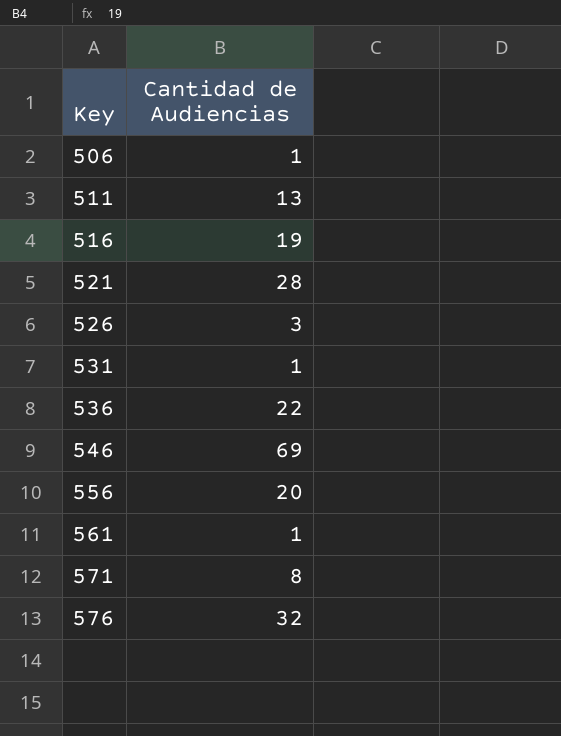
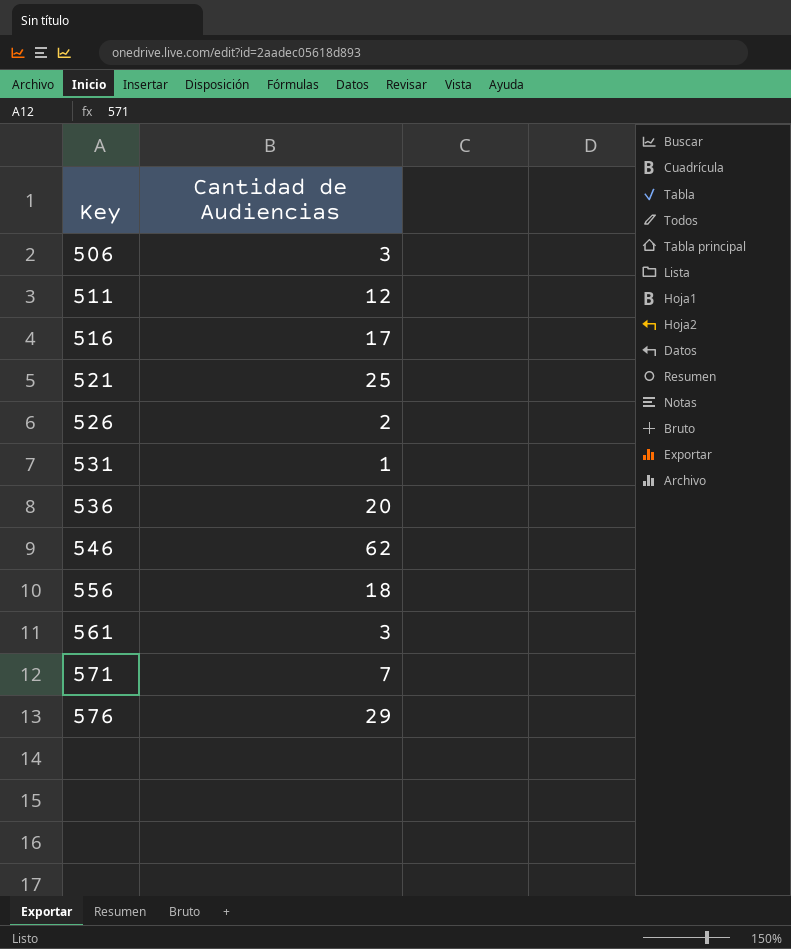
506 | Cantidad de Audiencias: 1 -> 3
511 | Cantidad de Audiencias: 13 -> 12
516 | Cantidad de Audiencias: 19 -> 17
521 | Cantidad de Audiencias: 28 -> 25
526 | Cantidad de Audiencias: 3 -> 2
536 | Cantidad de Audiencias: 22 -> 20
546 | Cantidad de Audiencias: 69 -> 62
556 | Cantidad de Audiencias: 20 -> 18
561 | Cantidad de Audiencias: 1 -> 3
571 | Cantidad de Audiencias: 8 -> 7
576 | Cantidad de Audiencias: 32 -> 29

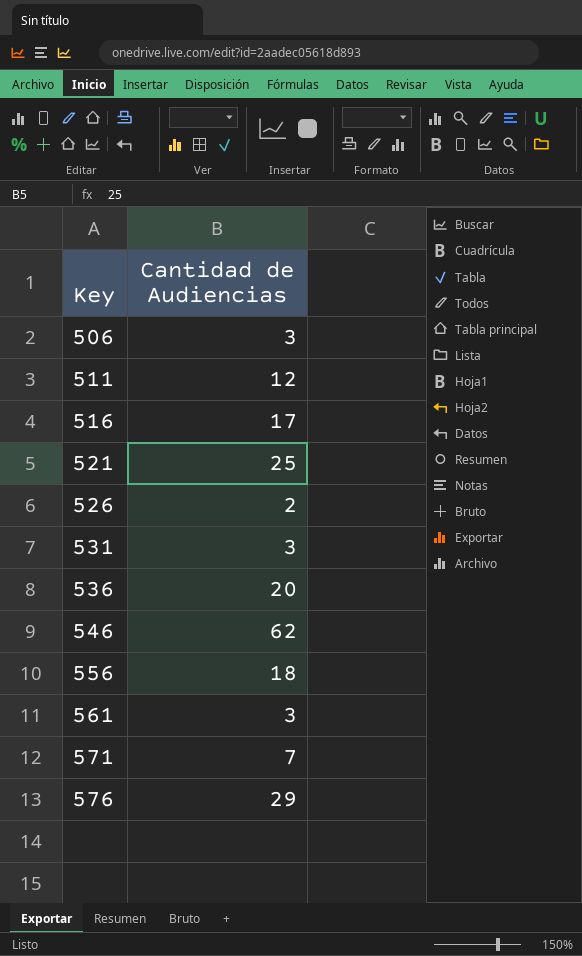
531 | Cantidad de Audiencias: 1 -> 3

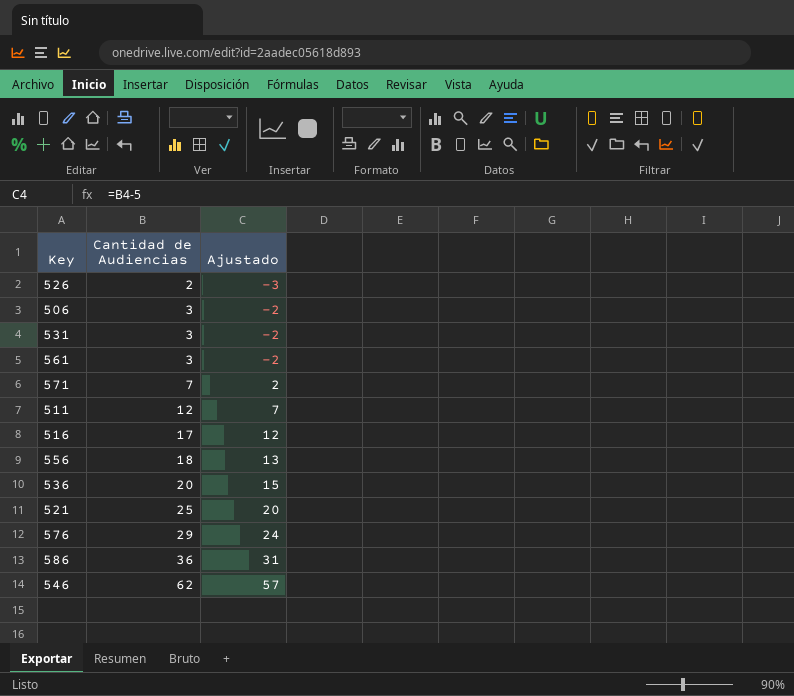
row order: Key ascending -> Cantidad de Audiencias ascending
column Ajustado | formula: none -> [Cantidad de Audiencias] - 5
row 586: none -> 36 | 31

